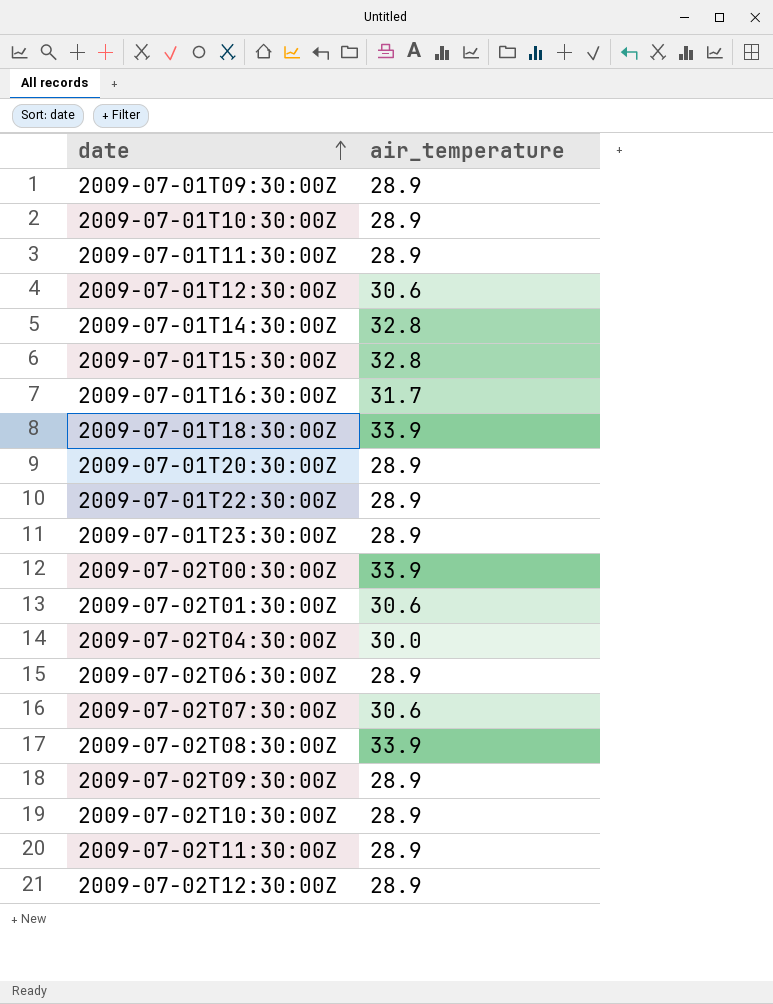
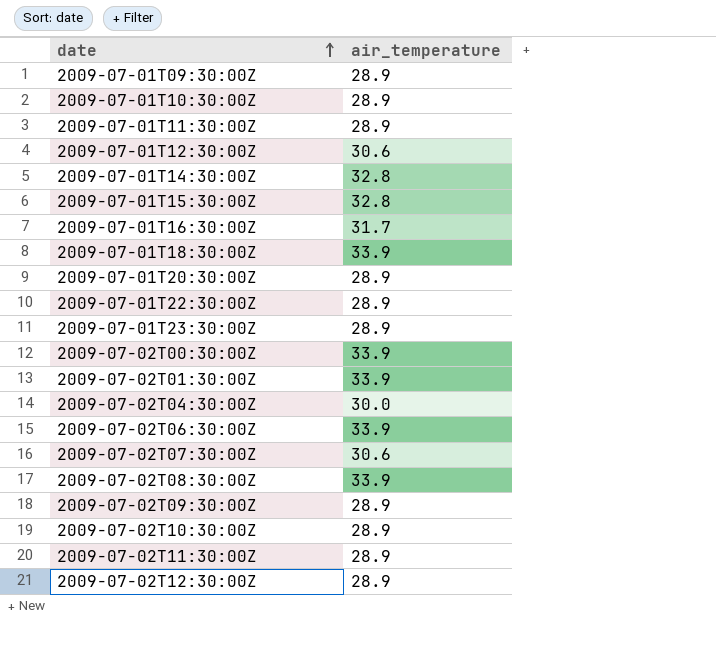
2009-07-02T01:30:00Z | air_temperature: 30.6 -> 33.9
2009-07-02T06:30:00Z | air_temperature: 28.9 -> 33.9

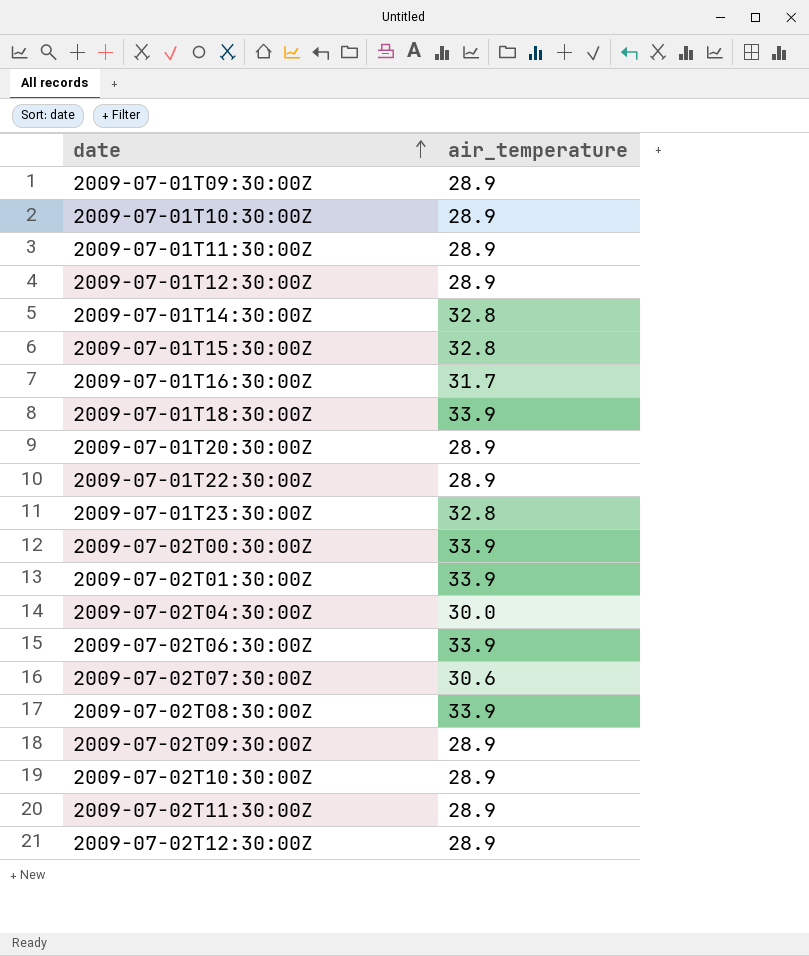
2009-07-01T12:30:00Z | air_temperature: 30.6 -> 28.9
2009-07-01T23:30:00Z | air_temperature: 28.9 -> 32.8

